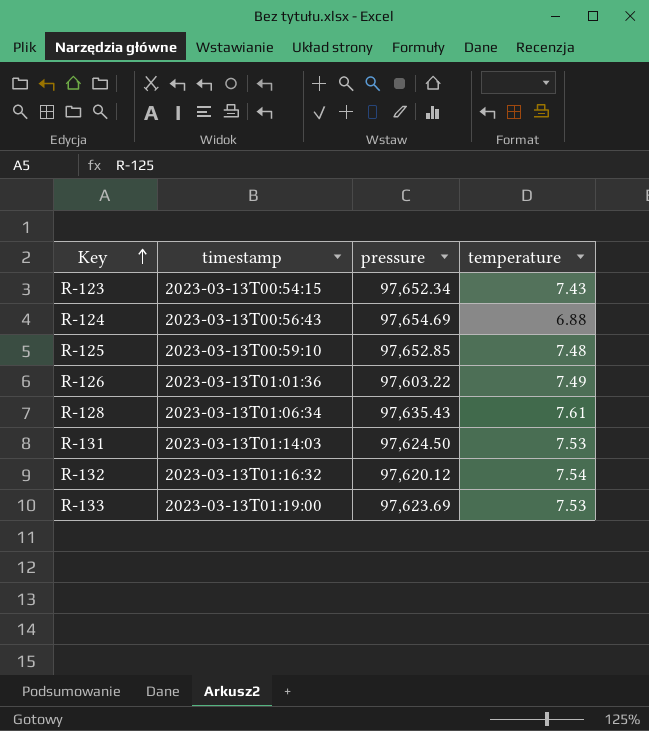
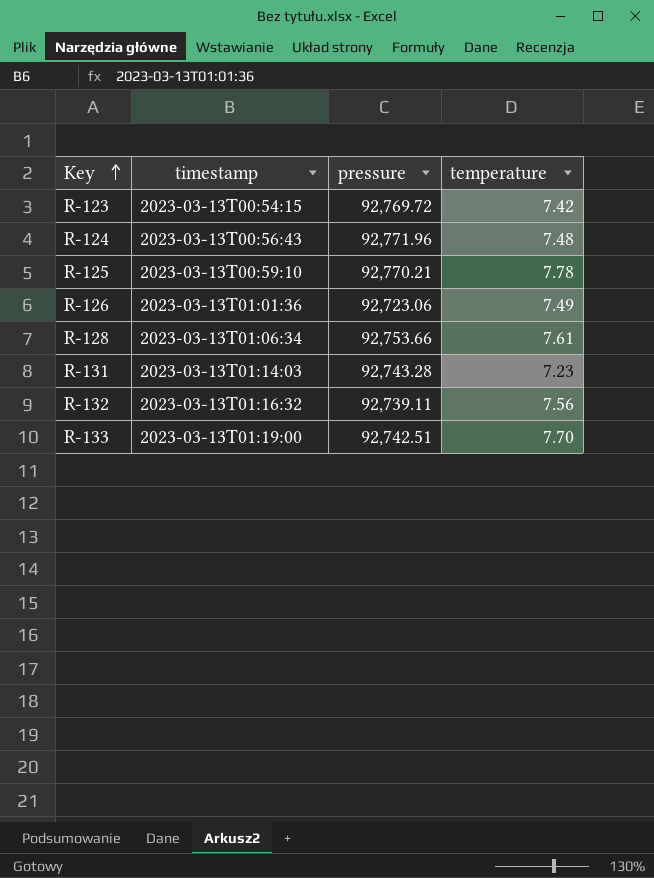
R-123 | pressure: 97,652.34 -> 92,769.72
R-123 | temperature: 7.43 -> 7.42
R-124 | pressure: 97,654.69 -> 92,771.96
R-124 | temperature: 6.88 -> 7.48
R-125 | pressure: 97,652.85 -> 92,770.21
R-125 | temperature: 7.48 -> 7.78
R-126 | pressure: 97,603.22 -> 92,723.06
R-128 | pressure: 97,635.43 -> 92,753.66
R-131 | pressure: 97,624.50 -> 92,743.28
R-131 | temperature: 7.53 -> 7.23
R-132 | pressure: 97,620.12 -> 92,739.11
R-132 | temperature: 7.54 -> 7.56
R-133 | pressure: 97,623.69 -> 92,742.51
R-133 | temperature: 7.53 -> 7.70

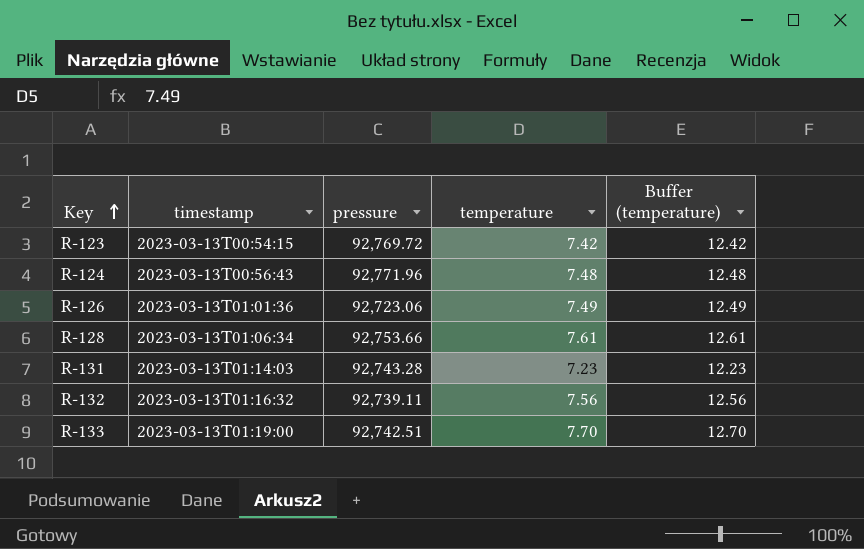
column Buffer (temperature) | formula: none -> [temperature] + 5
row R-125: 2023-03-13T00:59:10 | 92,770.21 | 7.78 -> none

